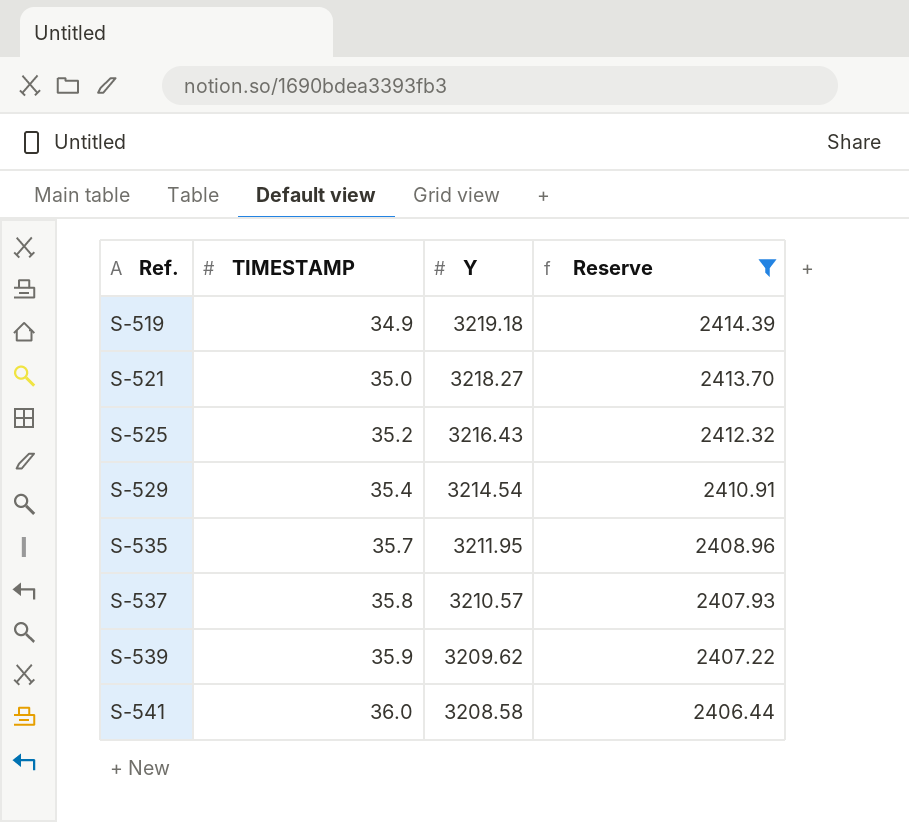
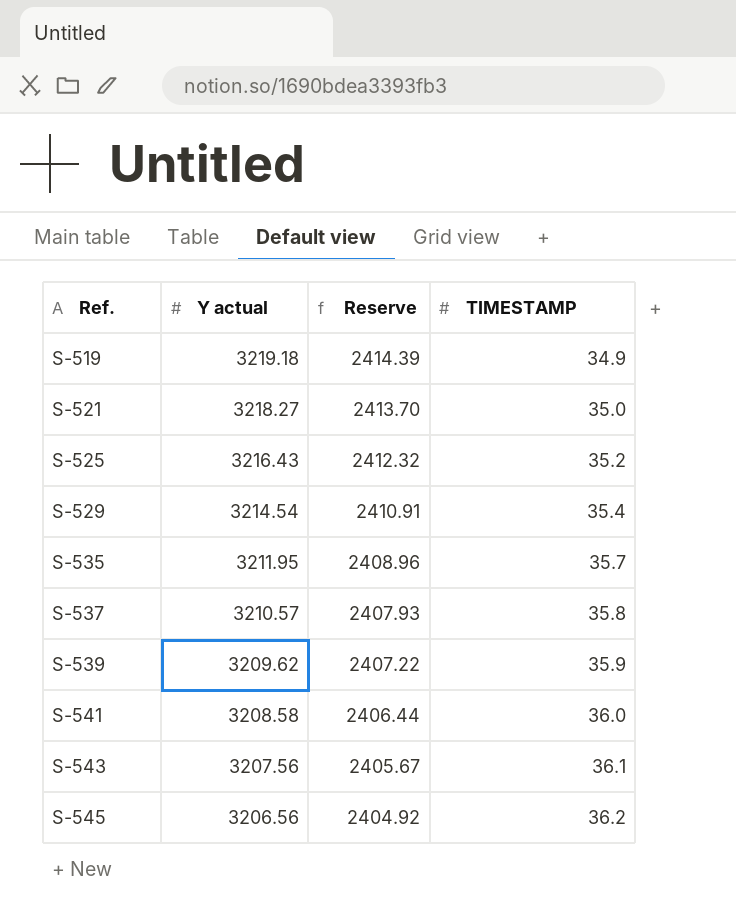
filter: Reserve >= 2406.44 -> none
column name: Y -> Y actual
column TIMESTAMP | position: 2 -> 4

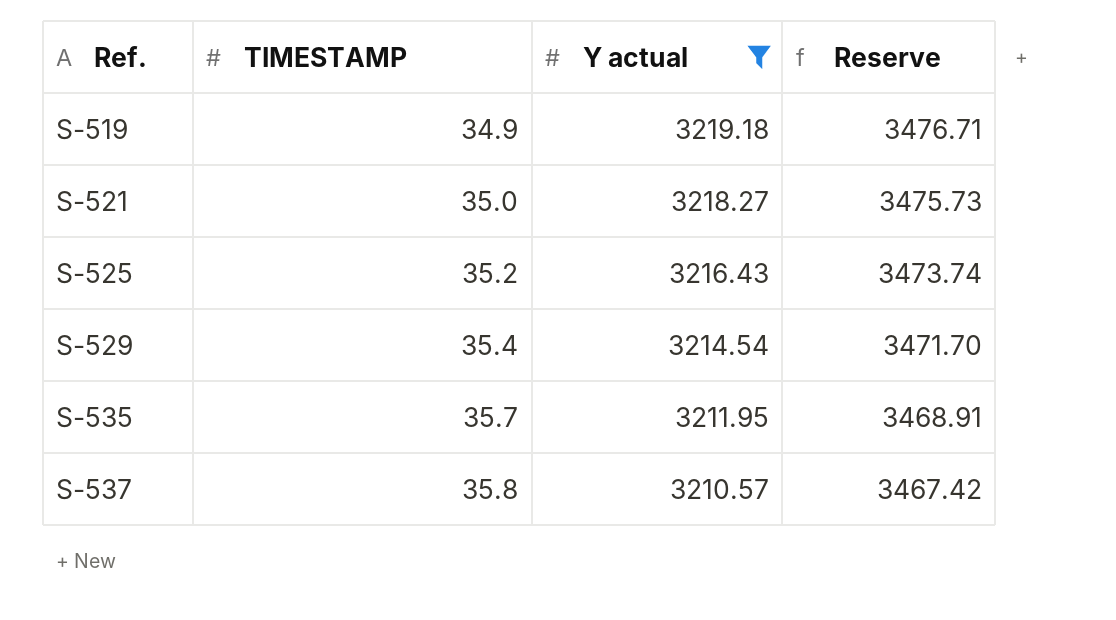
filter: none -> Y actual >= 3210.57
column TIMESTAMP | position: 4 -> 2
column Reserve | formula: [Y actual] * 0.75 -> [Y actual] * 1.08

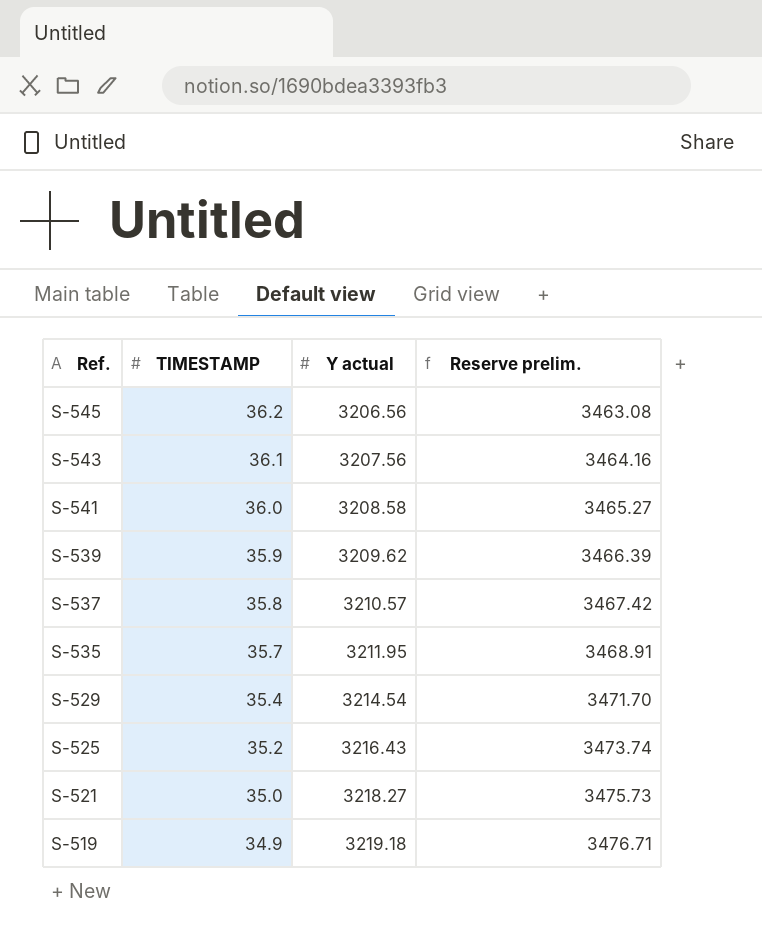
filter: Y actual >= 3210.57 -> none
row order: Ref. ascending -> Ref. descending
column name: Reserve -> Reserve prelim.

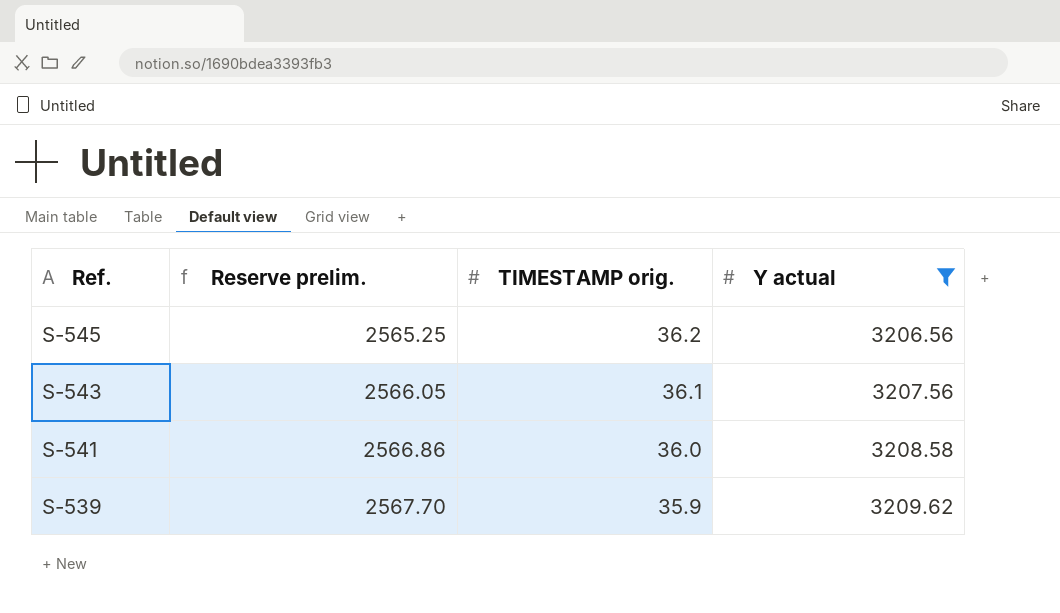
filter: none -> Y actual <= 3209.62
column Reserve prelim. | formula: [Y actual] * 1.08 -> [Y actual] * 0.8
column Reserve prelim. | position: 4 -> 2
column name: TIMESTAMP -> TIMESTAMP orig.

